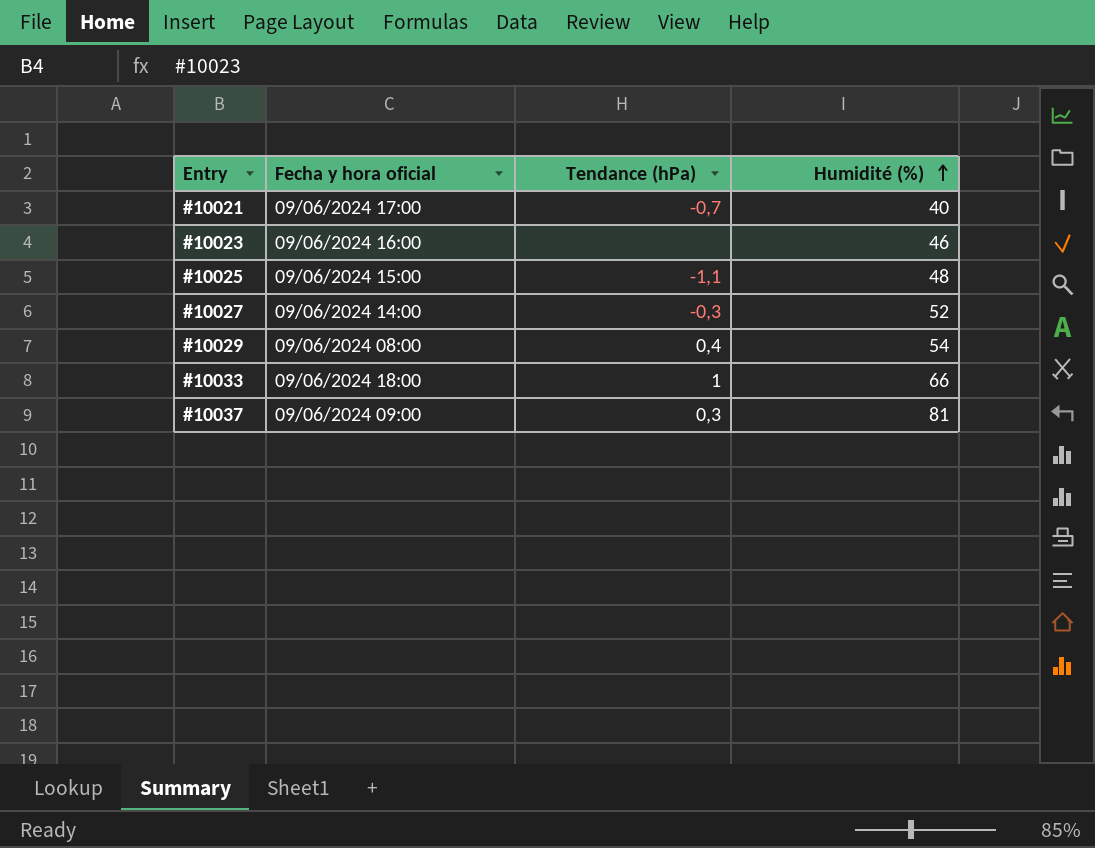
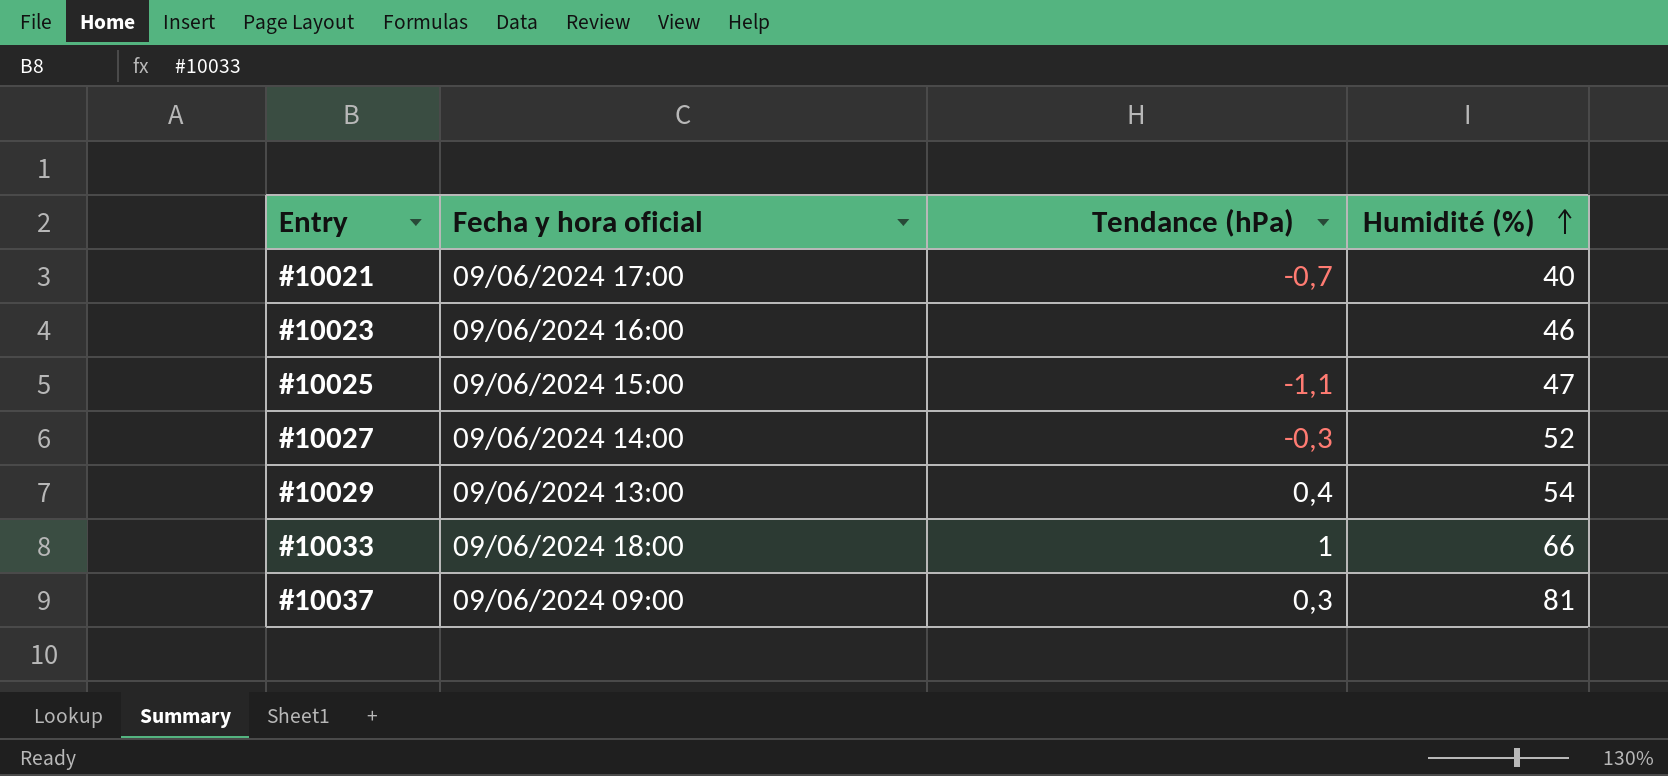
#10025 | Humidité (%): 48 -> 47
#10029 | Fecha y hora oficial: 09/06/2024 08:00 -> 09/06/2024 13:00

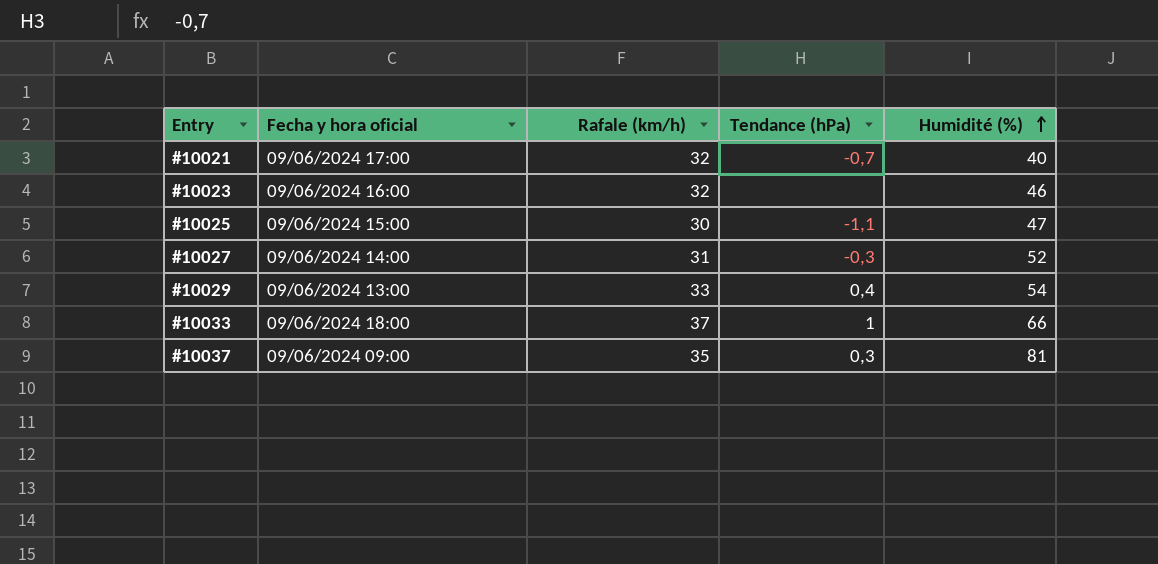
column Rafale (km/h) | position: none -> 3

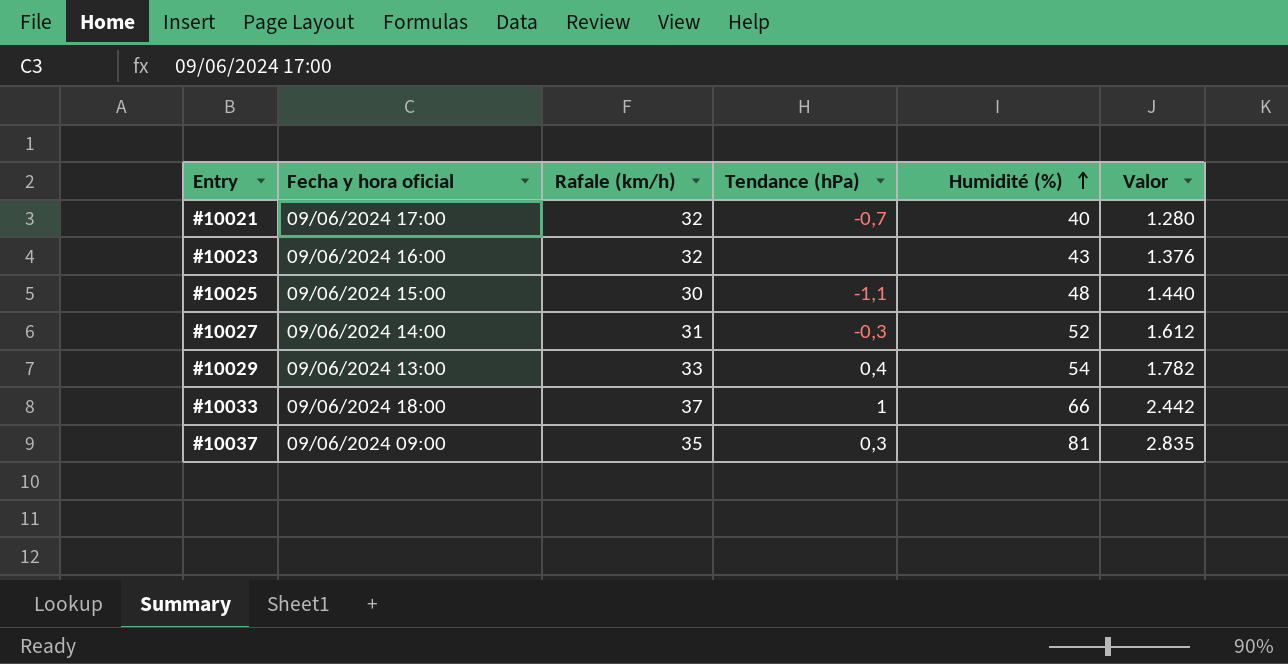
column Valor | formula: none -> [Rafale (km/h)] * [Humidité (%)]
#10023 | Humidité (%): 46 -> 43
#10025 | Humidité (%): 47 -> 48

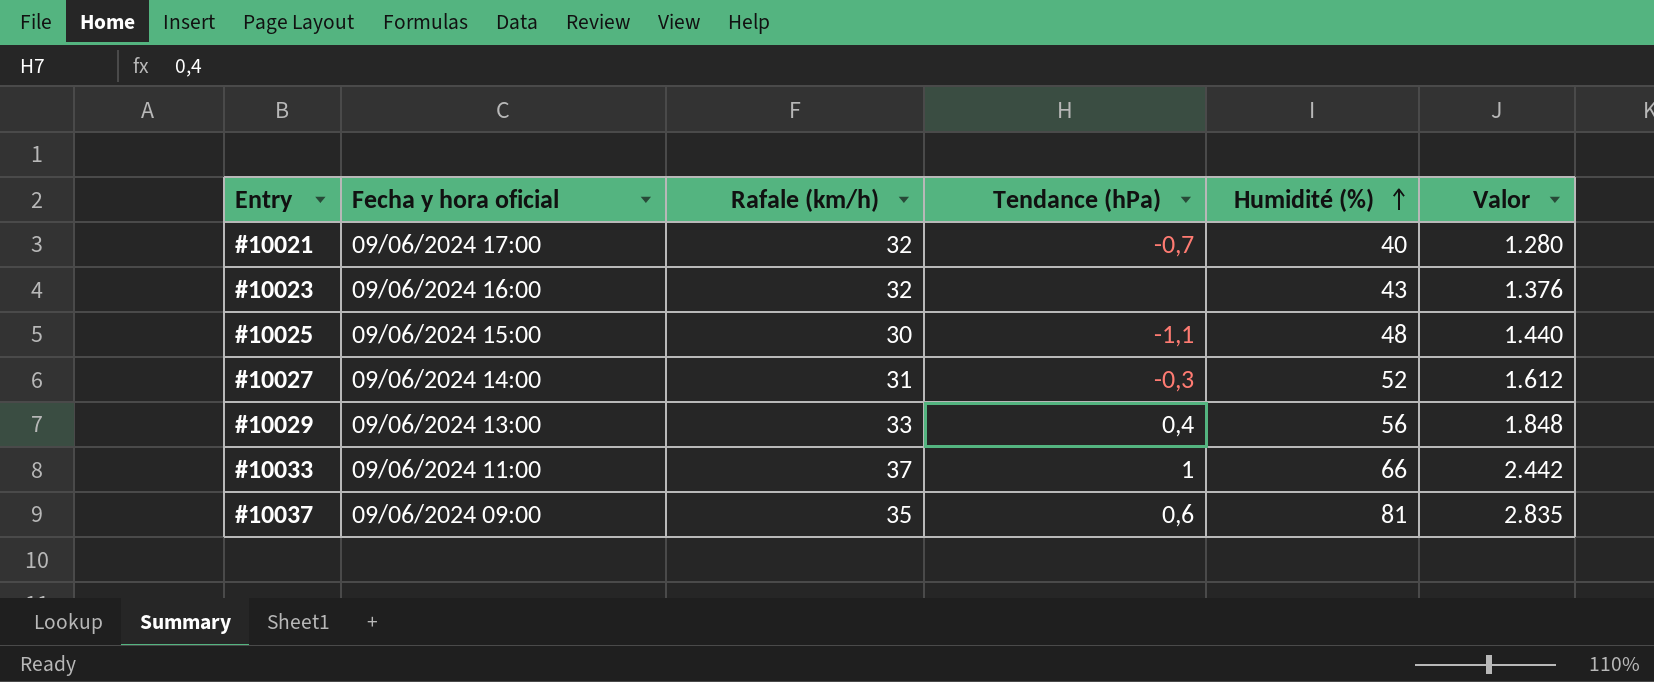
#10029 | Humidité (%): 54 -> 56
#10029 | Valor: 1.782 -> 1.848
#10033 | Fecha y hora oficial: 09/06/2024 18:00 -> 09/06/2024 11:00
#10037 | Tendance (hPa): 0,3 -> 0,6

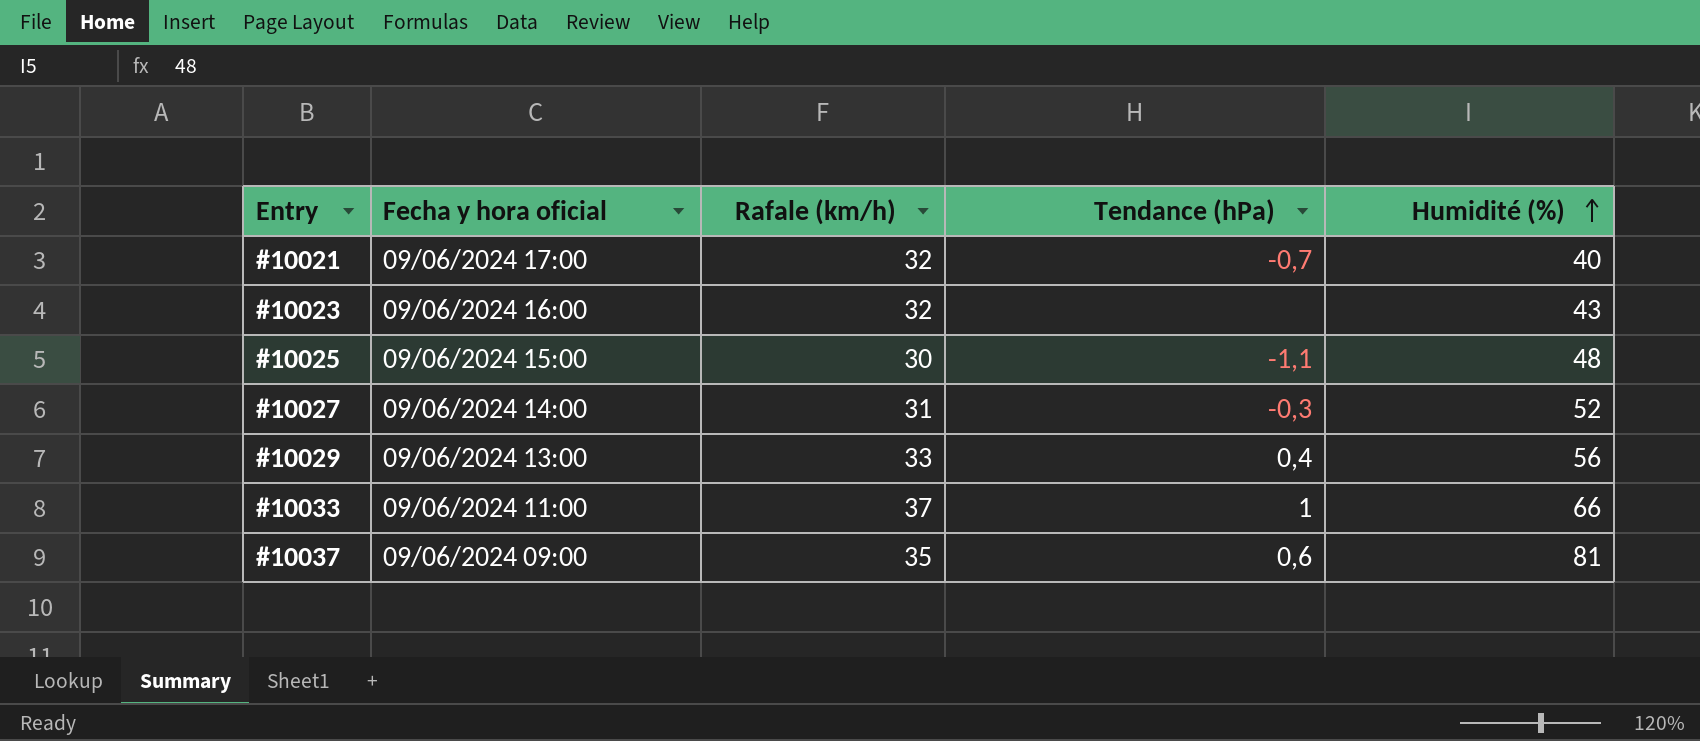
column Valor | formula: [Rafale (km/h)] * [Humidité (%)] -> none

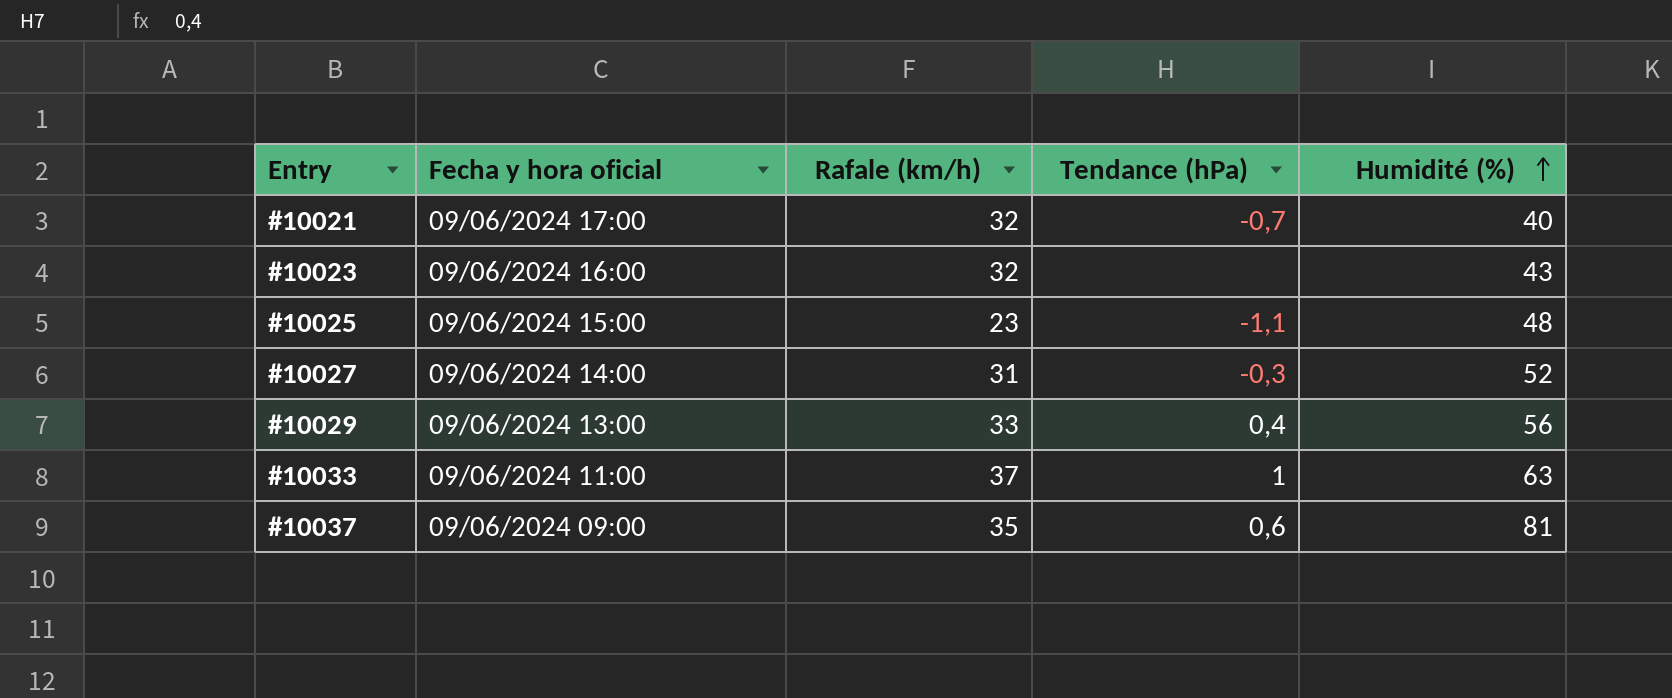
#10025 | Rafale (km/h): 30 -> 23
#10033 | Humidité (%): 66 -> 63

